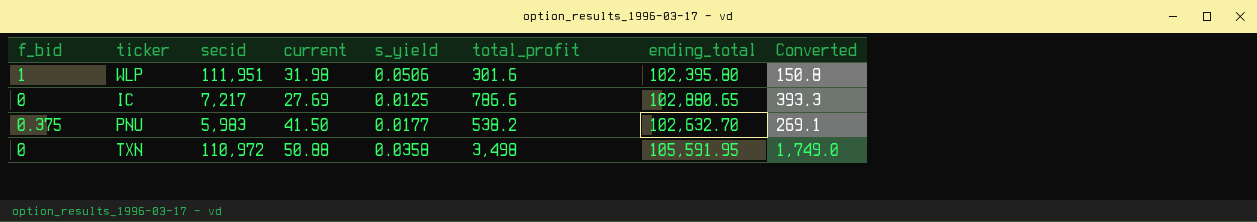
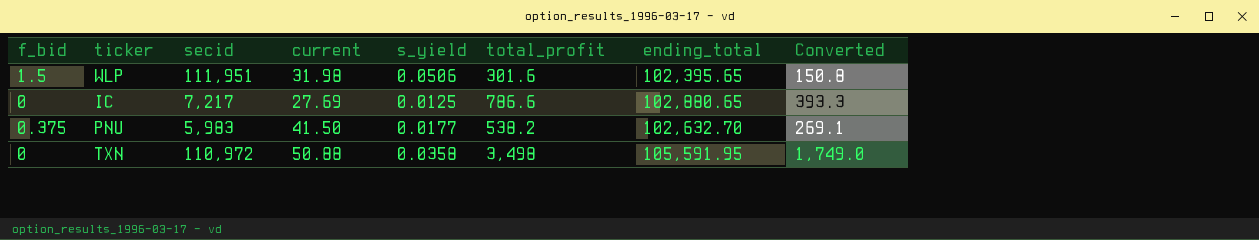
WLP | f_bid: 1 -> 1.5
WLP | ending_total: 102,395.80 -> 102,395.65

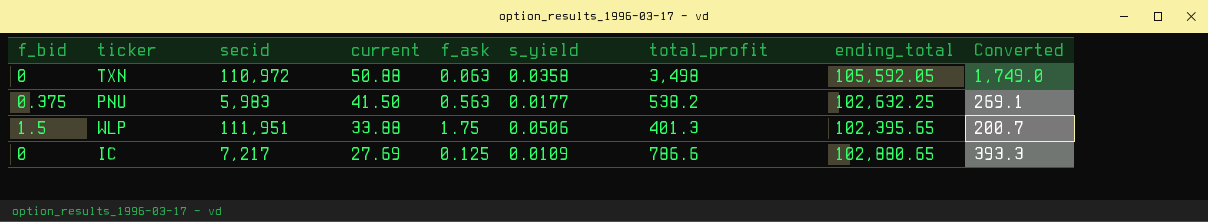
row order: none -> current descending
column f_ask | position: none -> 5
TXN | ending_total: 105,591.95 -> 105,592.05
PNU | ending_total: 102,632.70 -> 102,632.25
WLP | current: 31.98 -> 33.88
WLP | total_profit: 301.6 -> 401.3
WLP | Converted: 150.8 -> 200.7
IC | s_yield: 0.0125 -> 0.0109

